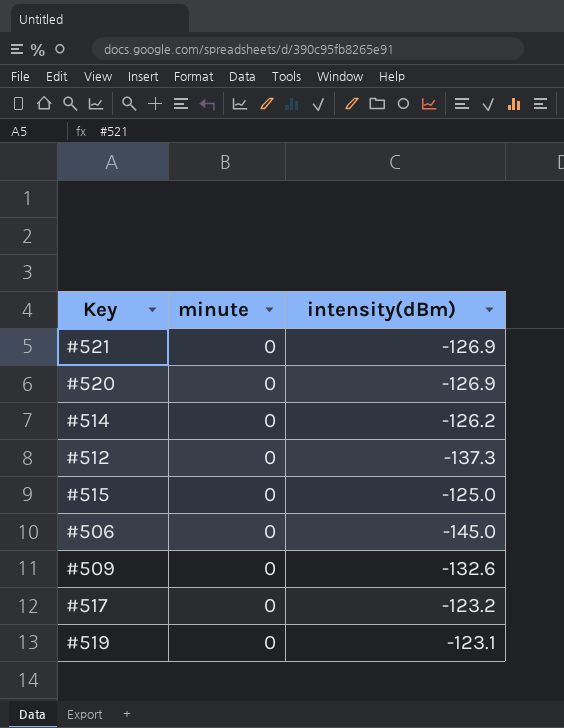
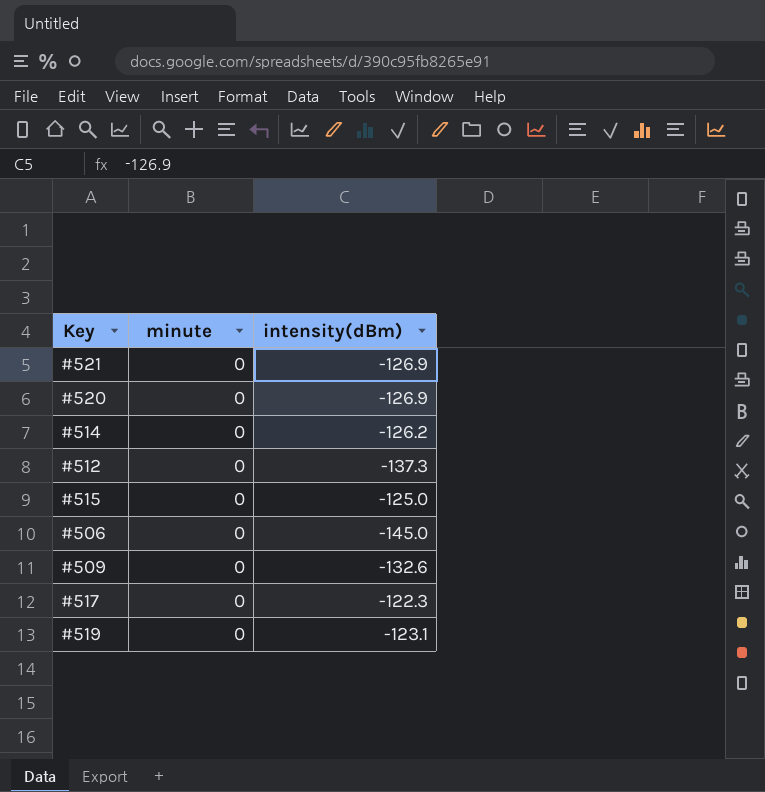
#517 | intensity(dBm): -123.2 -> -122.3

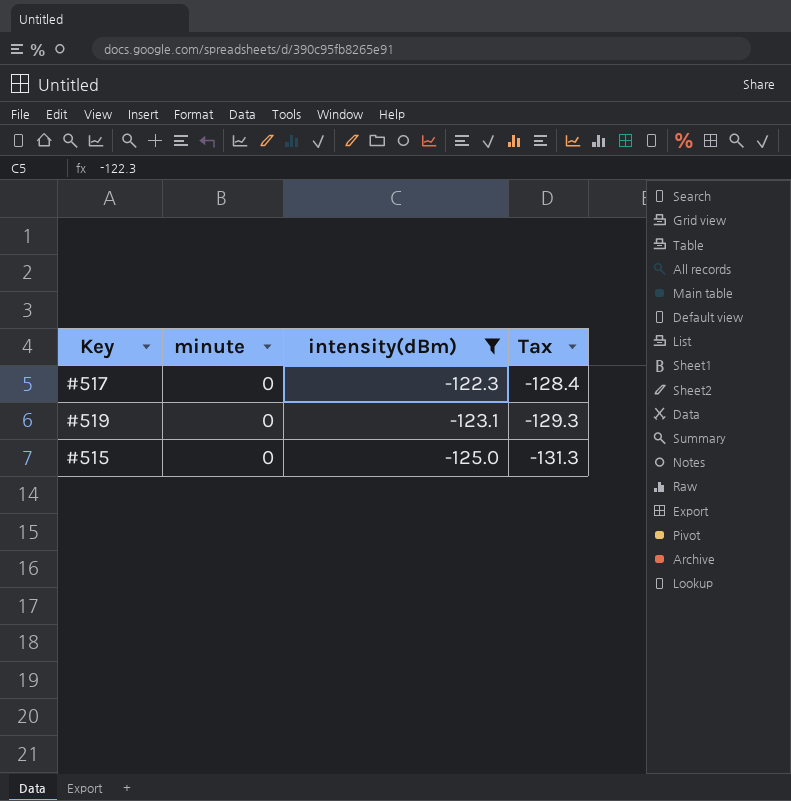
filter: none -> intensity(dBm) >= -125.0
row order: none -> intensity(dBm) descending
column Tax | formula: none -> [intensity(dBm)] * 1.05

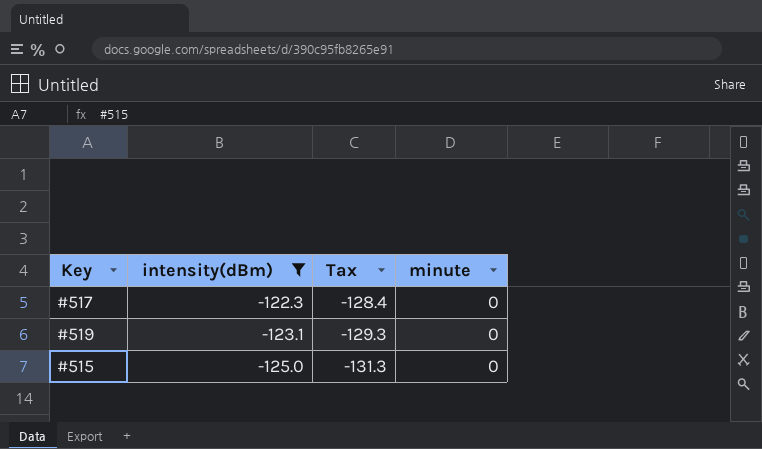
column minute | position: 2 -> 4

